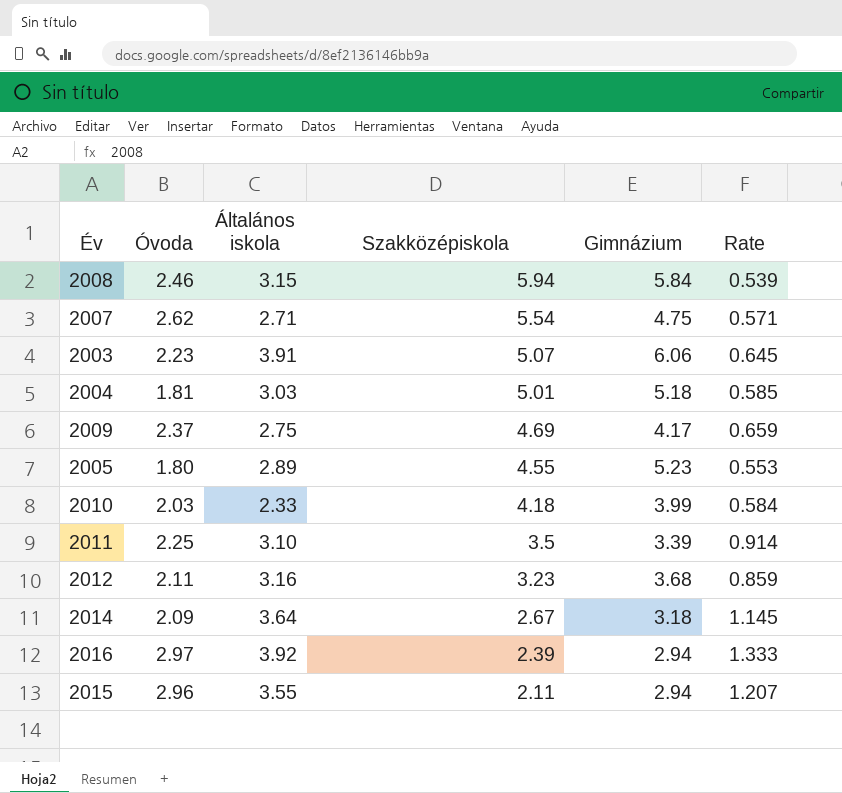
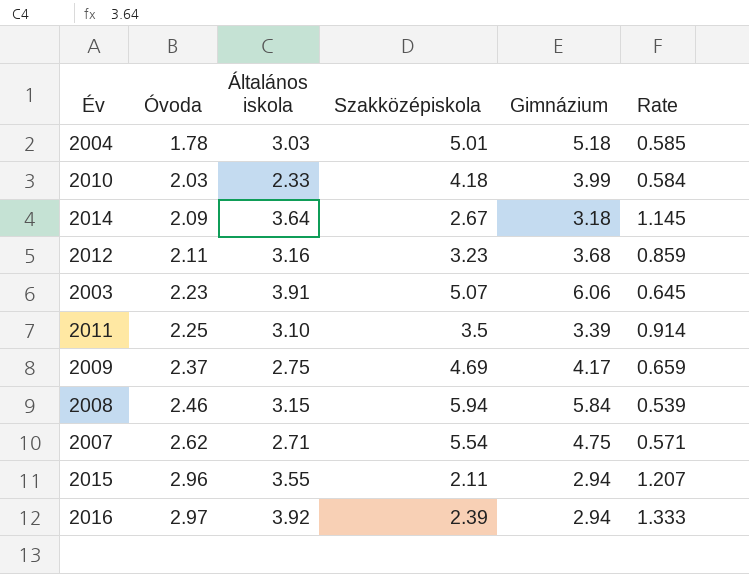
row order: Szakközépiskola descending -> Óvoda ascending
row 2005: 1.80 | 2.89 | 4.55 | 5.23 | 0.553 -> none
2004 | Óvoda: 1.81 -> 1.78

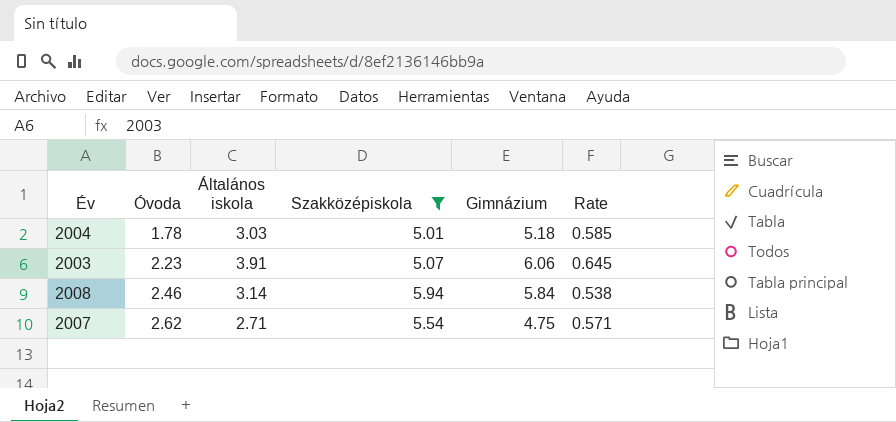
filter: none -> Szakközépiskola >= 5.01
2008 | Általános iskola: 3.15 -> 3.14
2008 | Rate: 0.539 -> 0.538

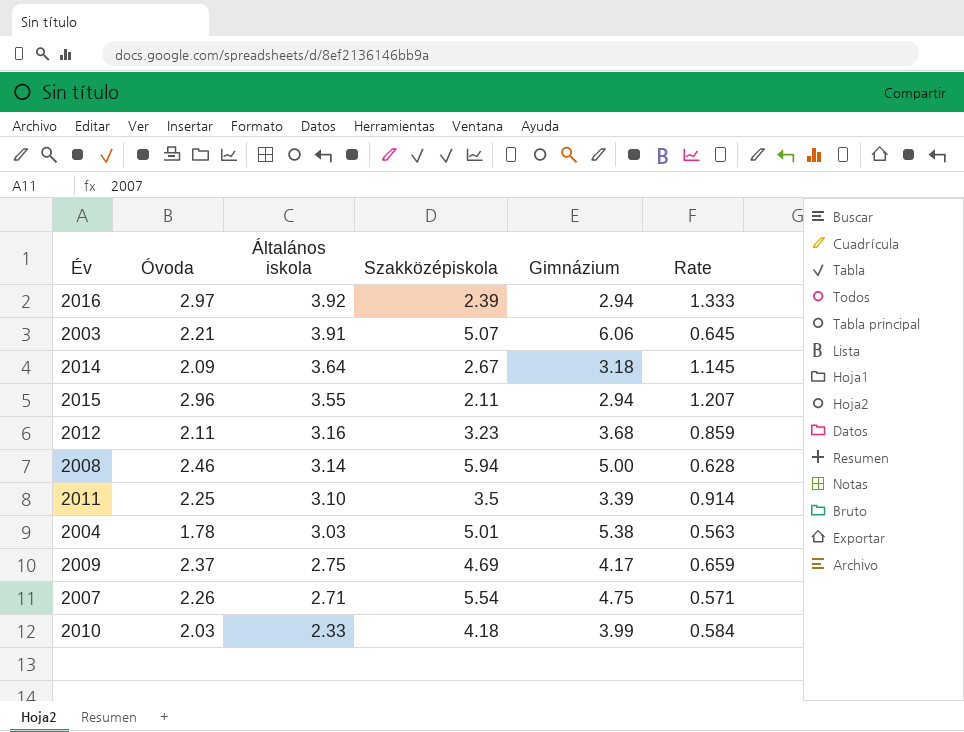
filter: Szakközépiskola >= 5.01 -> none
row order: Óvoda ascending -> Általános iskola descending
2003 | Óvoda: 2.23 -> 2.21
2008 | Gimnázium: 5.84 -> 5.00
2008 | Rate: 0.538 -> 0.628
2004 | Gimnázium: 5.18 -> 5.38
2004 | Rate: 0.585 -> 0.563
2007 | Óvoda: 2.62 -> 2.26

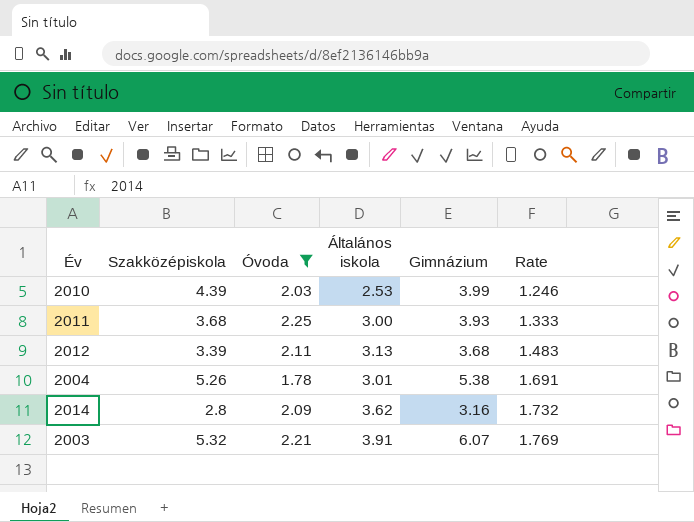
filter: none -> Óvoda <= 2.25
row order: Általános iskola descending -> Rate ascending
column Szakközépiskola | position: 4 -> 2
column Rate | formula: [Általános iskola] / [Gimnázium] -> [Általános iskola] / [Óvoda]
2010 | Szakközépiskola: 4.18 -> 4.39
2010 | Általános iskola: 2.33 -> 2.53
2011 | Szakközépiskola: 3.5 -> 3.68
2011 | Általános iskola: 3.10 -> 3.00
2011 | Gimnázium: 3.39 -> 3.93
2012 | Szakközépiskola: 3.23 -> 3.39
2012 | Általános iskola: 3.16 -> 3.13
2004 | Szakközépiskola: 5.01 -> 5.26
2004 | Általános iskola: 3.03 -> 3.01
2014 | Szakközépiskola: 2.67 -> 2.8
2014 | Általános iskola: 3.64 -> 3.62
2014 | Gimnázium: 3.18 -> 3.16
2003 | Szakközépiskola: 5.07 -> 5.32
2003 | Gimnázium: 6.06 -> 6.07

